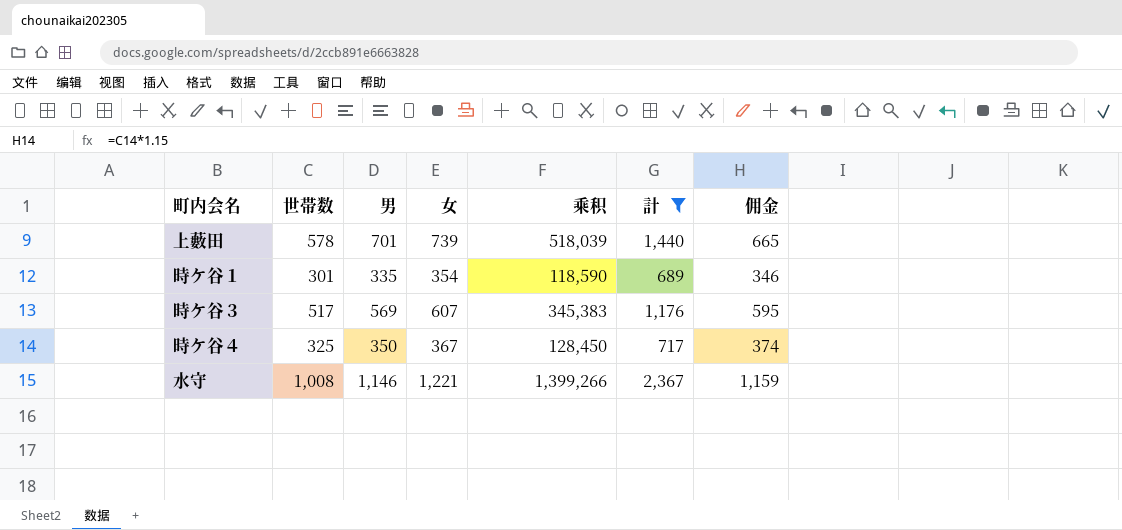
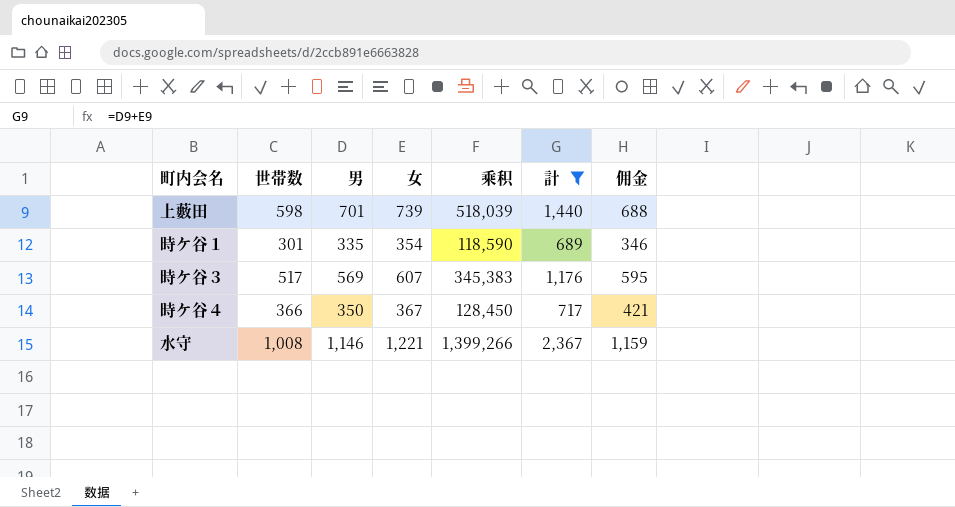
上藪田 | 世帯数: 578 -> 598
上藪田 | 佣金: 665 -> 688
時ケ谷４ | 世帯数: 325 -> 366
時ケ谷４ | 佣金: 374 -> 421

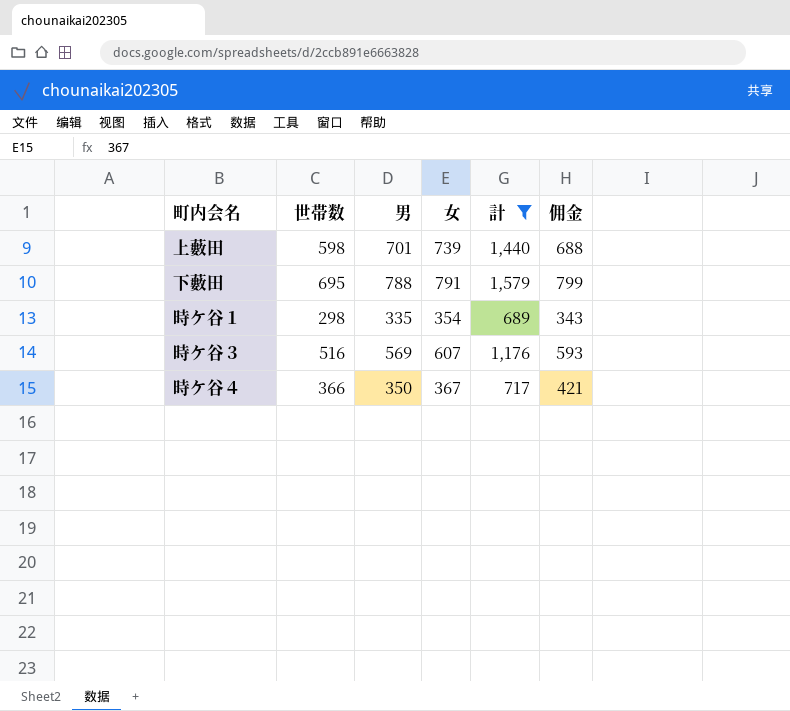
column 乘积 | formula: [男] * [女] -> none
row 水守: 1,008 | 1,146 | 1,221 | 1,399,266 | 2,367 | 1,159 -> none
row 下藪田: none -> 695 | 788 | 791 | 1,579 | 799
時ケ谷１ | 世帯数: 301 -> 298
時ケ谷１ | 佣金: 346 -> 343
時ケ谷３ | 世帯数: 517 -> 516
時ケ谷３ | 佣金: 595 -> 593

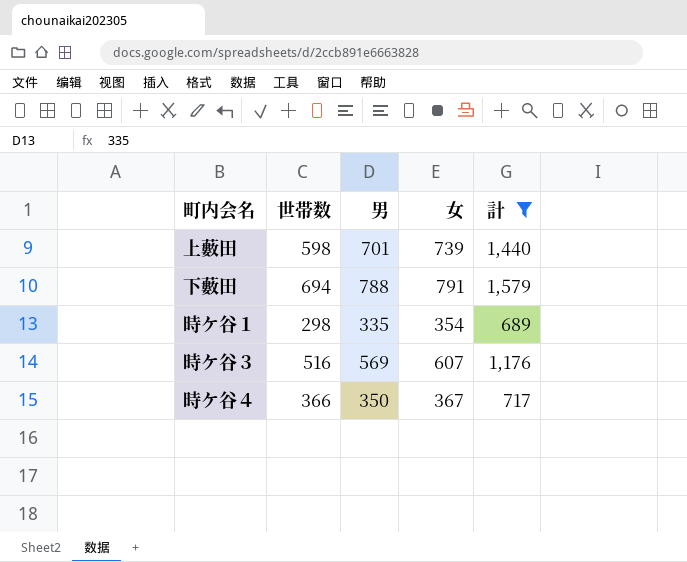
column 佣金 | formula: [世帯数] * 1.15 -> none
下藪田 | 世帯数: 695 -> 694

